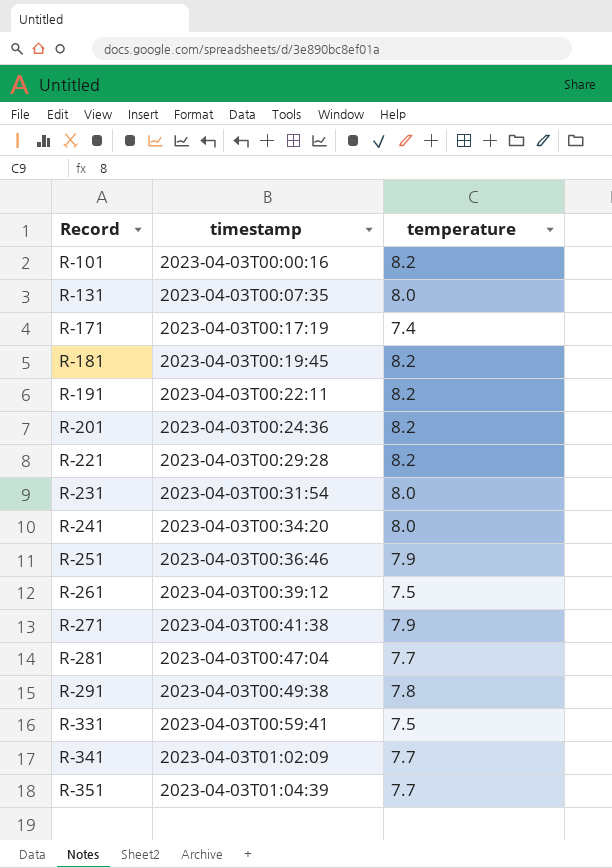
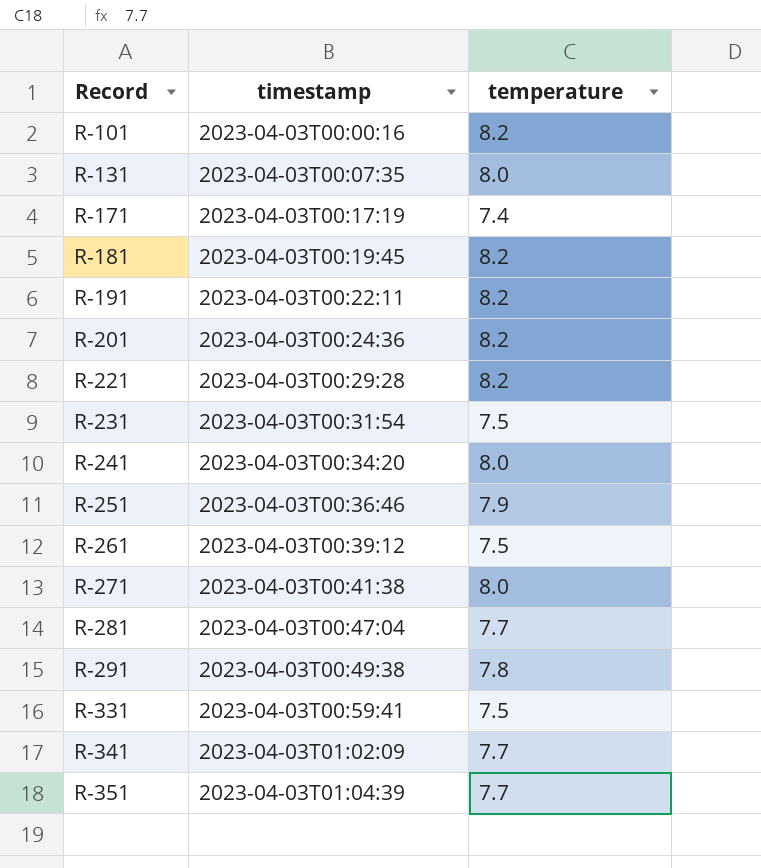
R-231 | temperature: 8.0 -> 7.5
R-271 | temperature: 7.9 -> 8.0

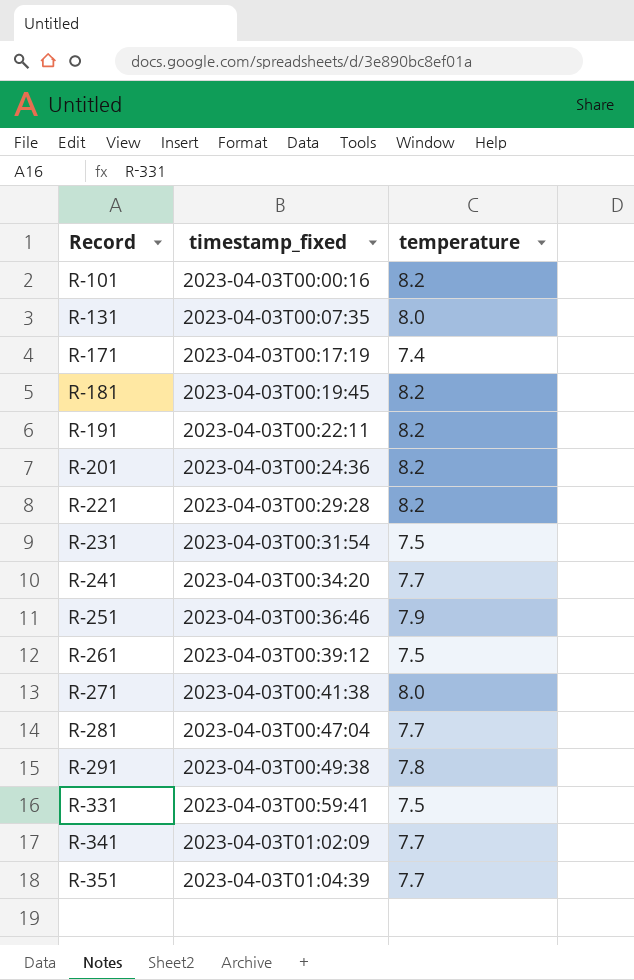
column name: timestamp -> timestamp_fixed
R-241 | temperature: 8.0 -> 7.7

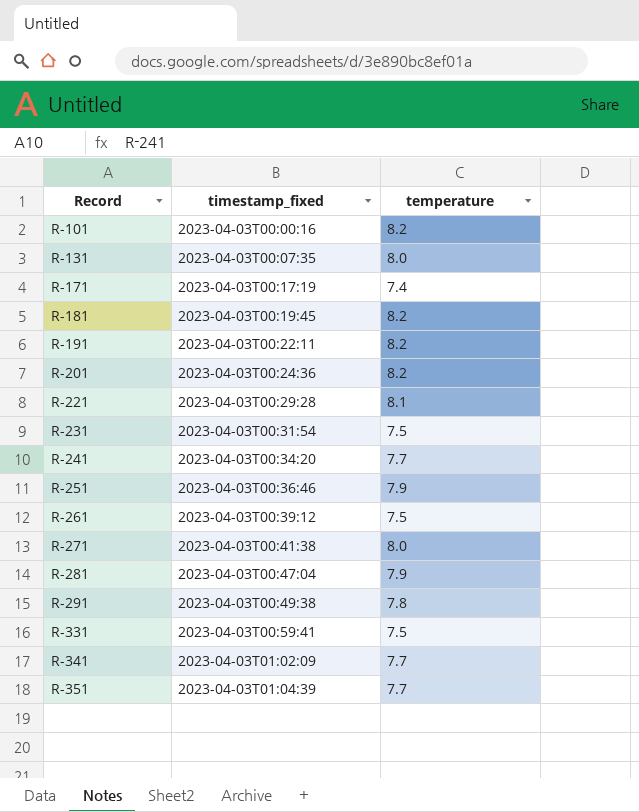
R-221 | temperature: 8.2 -> 8.1
R-281 | temperature: 7.7 -> 7.9

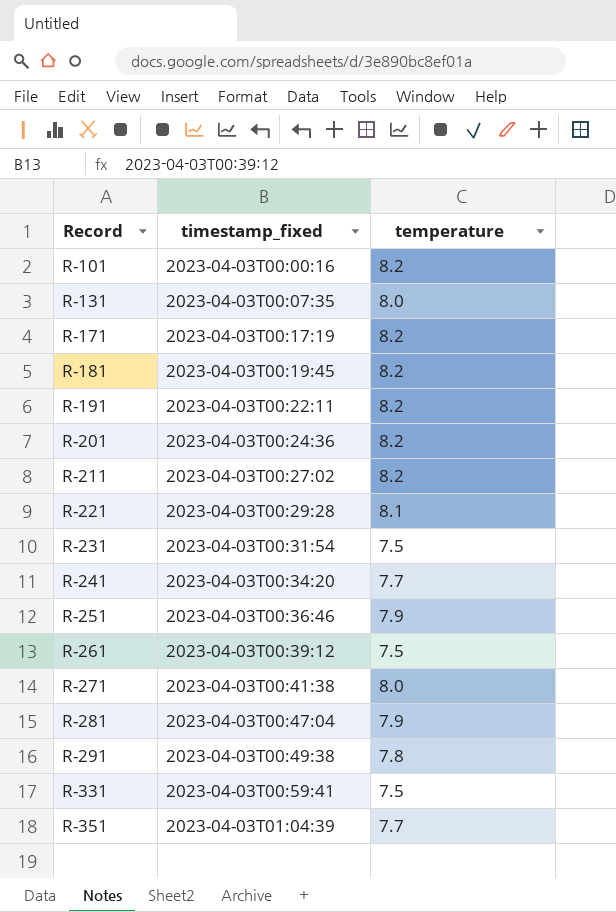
row R-341: 2023-04-03T01:02:09 | 7.7 -> none
R-171 | temperature: 7.4 -> 8.2
row R-211: none -> 2023-04-03T00:27:02 | 8.2

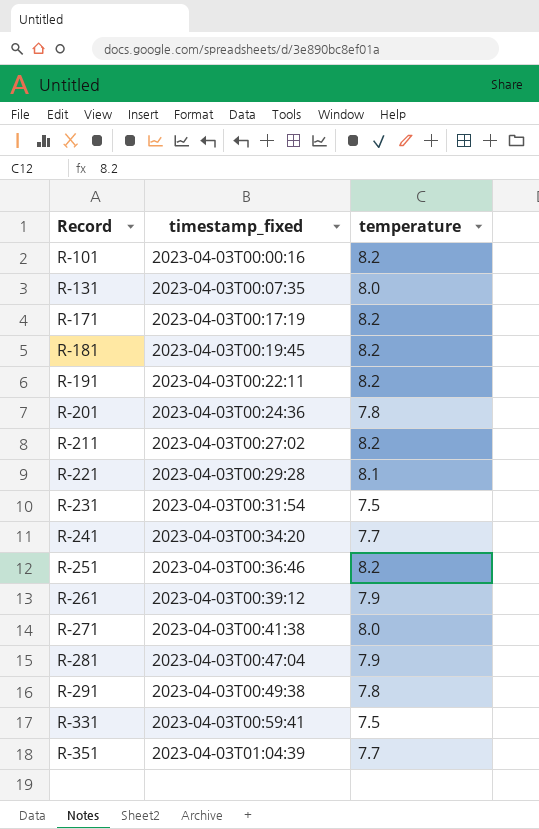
R-201 | temperature: 8.2 -> 7.8
R-251 | temperature: 7.9 -> 8.2
R-261 | temperature: 7.5 -> 7.9

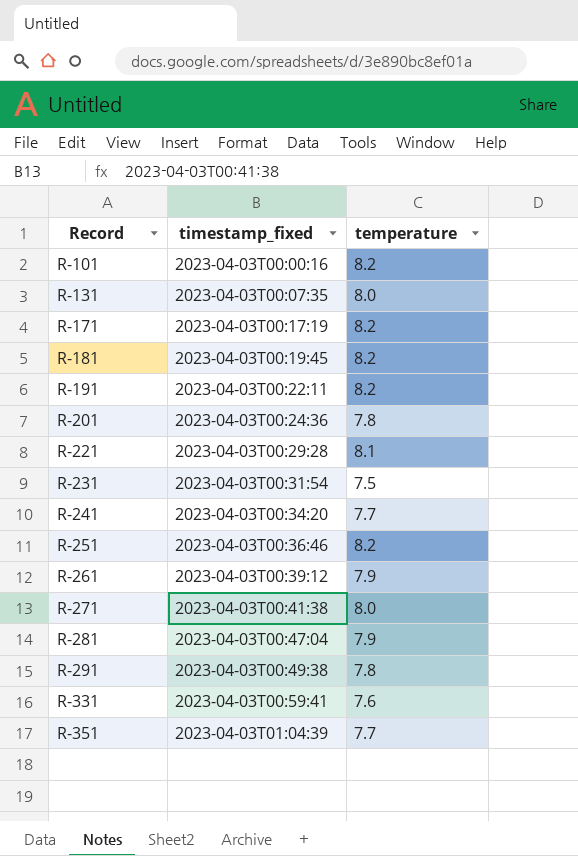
row R-211: 2023-04-03T00:27:02 | 8.2 -> none
R-331 | temperature: 7.5 -> 7.6

